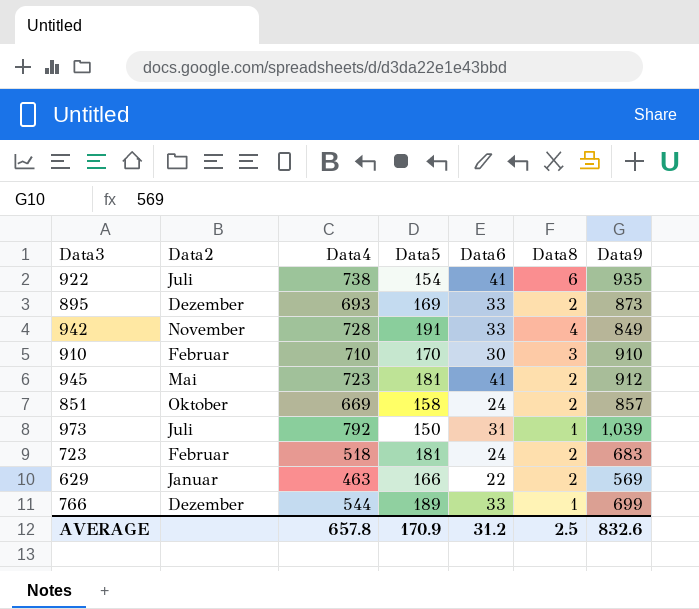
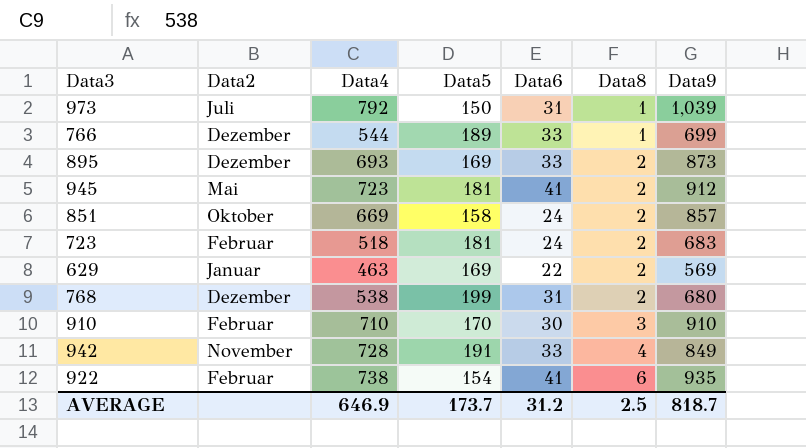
row order: none -> Data8 ascending
629 | Data5: 166 -> 169
row 768: none -> Dezember | 538 | 199 | 31 | 2 | 680
922 | Data2: Juli -> Februar
AVERAGE | Data4: 657.8 -> 646.9
AVERAGE | Data5: 170.9 -> 173.7
AVERAGE | Data9: 832.6 -> 818.7

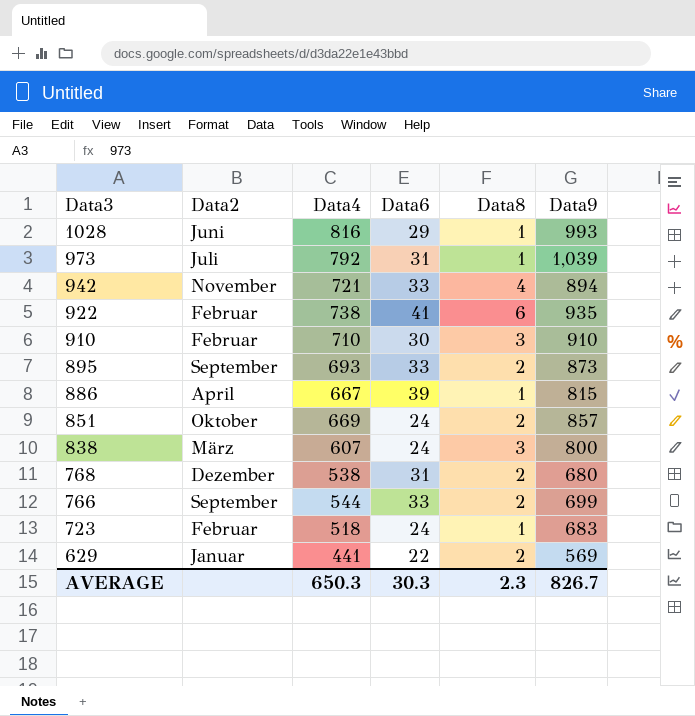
row order: Data8 ascending -> Data3 descending
column Data5 | position: 4 -> none
row 945: Mai | 723 | 181 | 41 | 2 | 912 -> none
row 1028: none -> Juni | 816 | 29 | 1 | 993
942 | Data4: 728 -> 721
942 | Data9: 849 -> 894
895 | Data2: Dezember -> September
row 886: none -> April | 667 | 39 | 1 | 815
row 838: none -> März | 607 | 24 | 3 | 800
766 | Data2: Dezember -> September
766 | Data8: 1 -> 2
723 | Data8: 2 -> 1
629 | Data4: 463 -> 441
AVERAGE | Data4: 646.9 -> 650.3
AVERAGE | Data6: 31.2 -> 30.3
AVERAGE | Data8: 2.5 -> 2.3
AVERAGE | Data9: 818.7 -> 826.7

